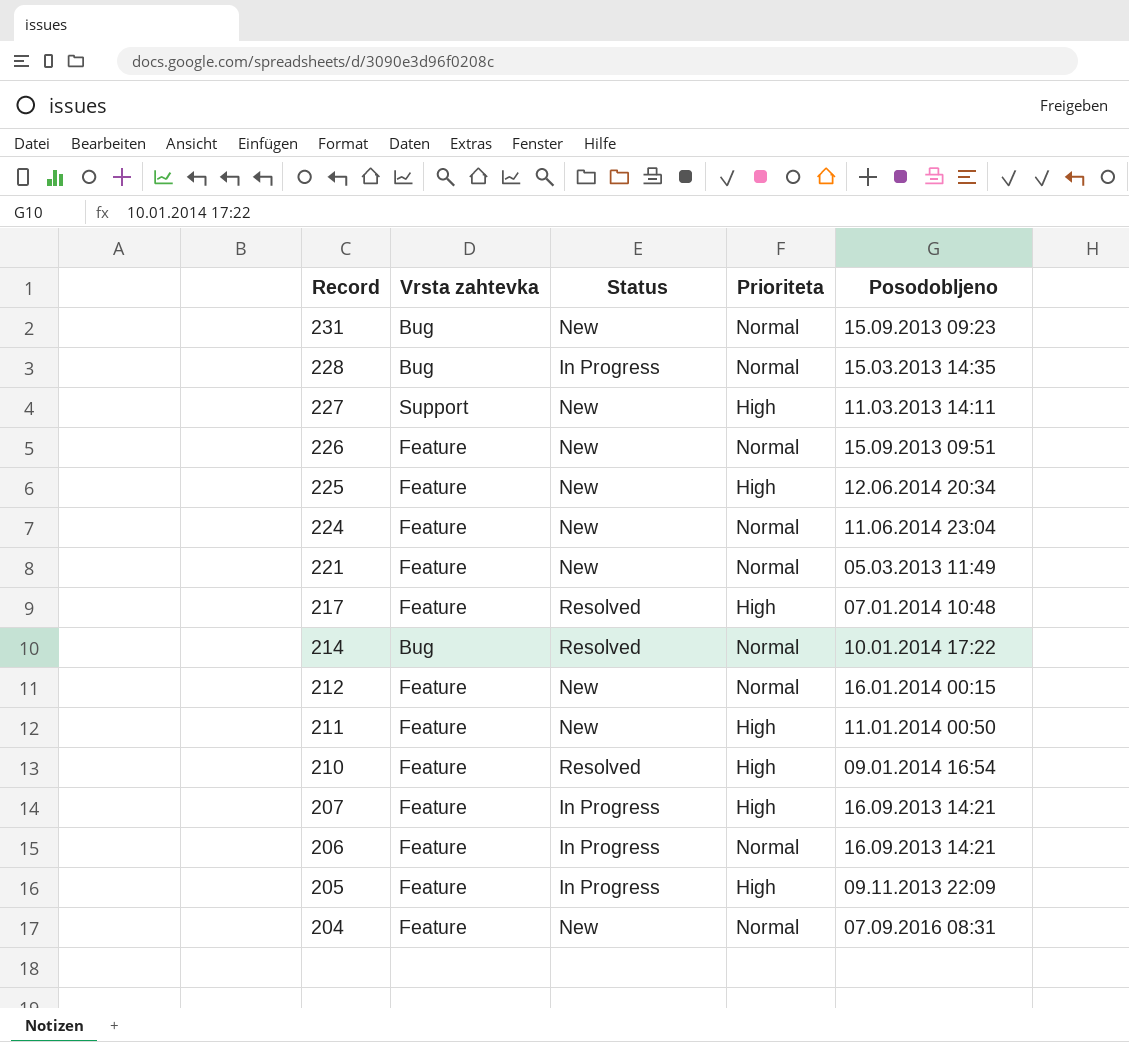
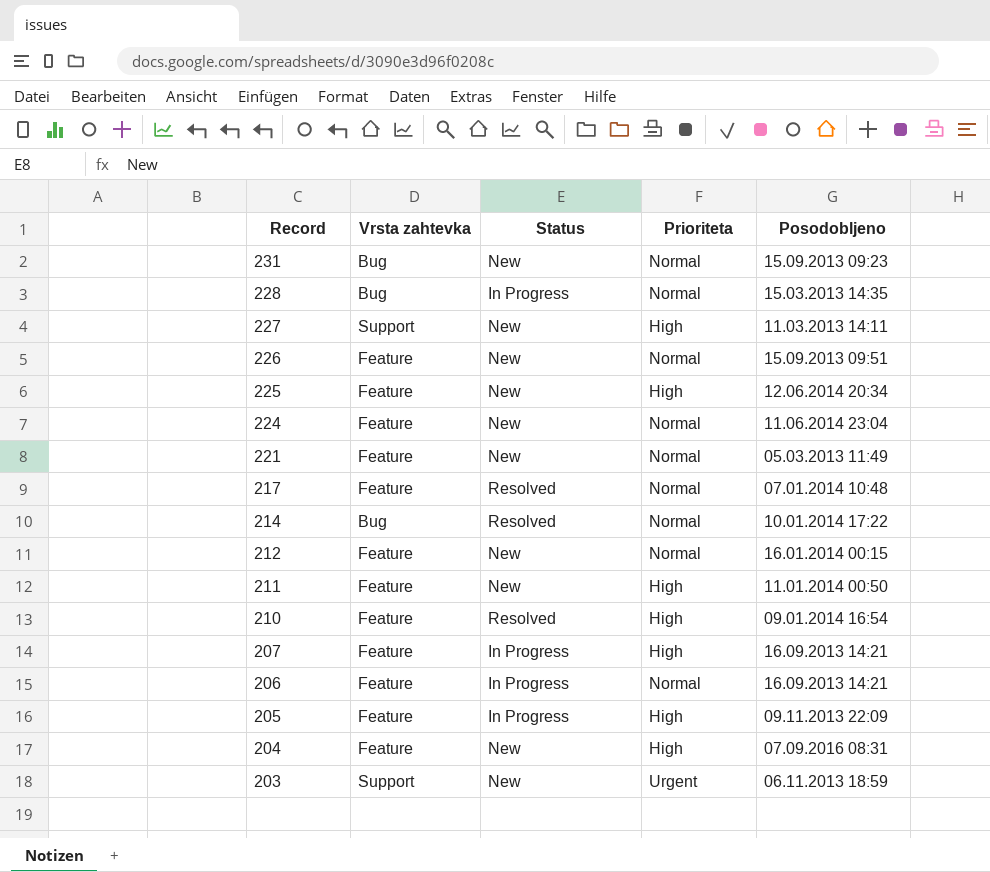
217 | Prioriteta: High -> Normal
204 | Prioriteta: Normal -> High
row 203: none -> Support | New | Urgent | 06.11.2013 18:59

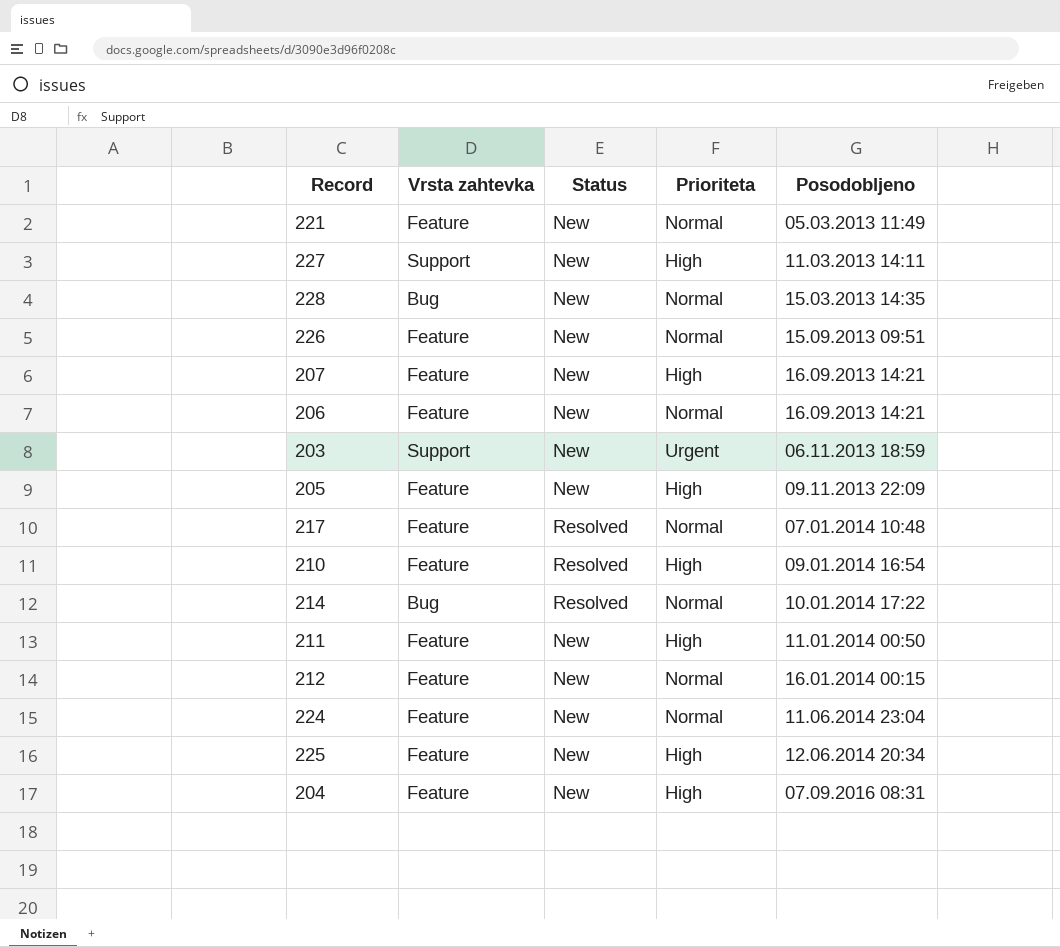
row order: Record descending -> Posodobljeno ascending
row 231: Bug | New | Normal | 15.09.2013 09:23 -> none
228 | Status: In Progress -> New
207 | Status: In Progress -> New
206 | Status: In Progress -> New
205 | Status: In Progress -> New

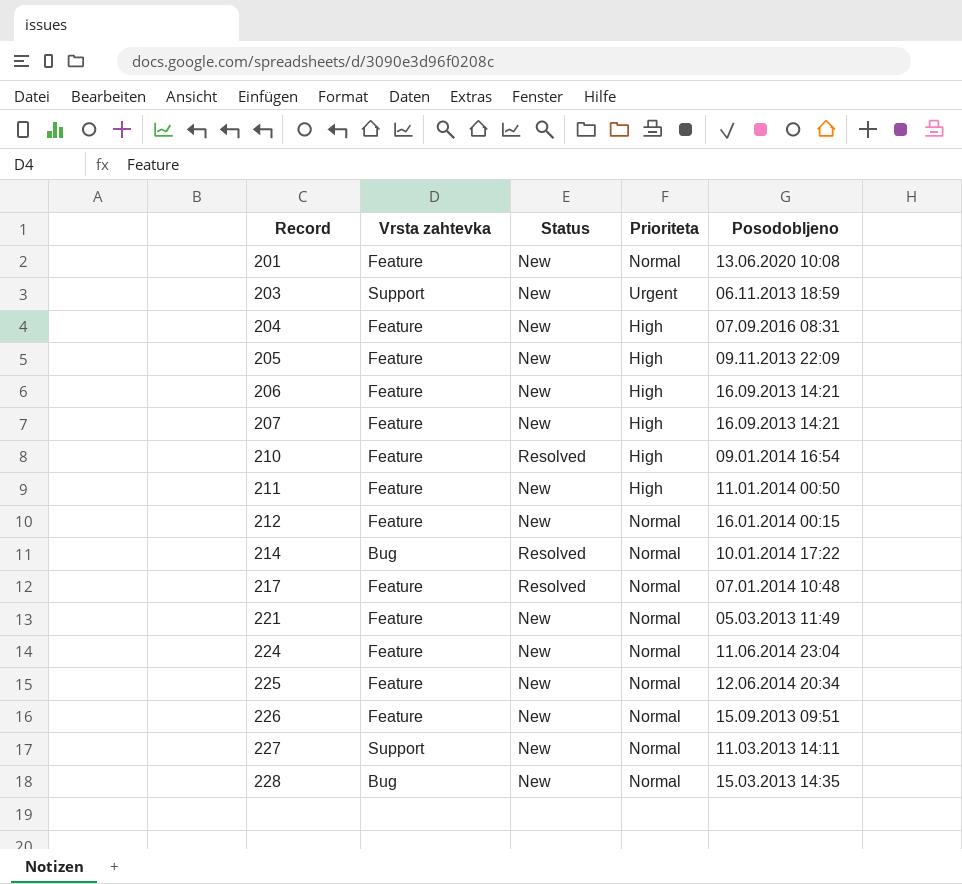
row order: Posodobljeno ascending -> Record ascending
row 201: none -> Feature | New | Normal | 13.06.2020 10:08
206 | Prioriteta: Normal -> High
225 | Prioriteta: High -> Normal
227 | Prioriteta: High -> Normal

